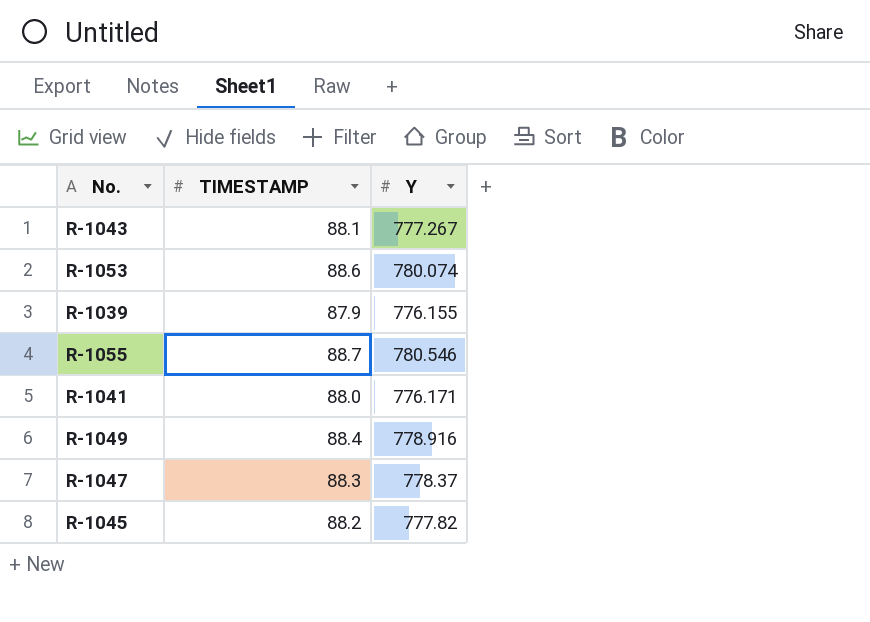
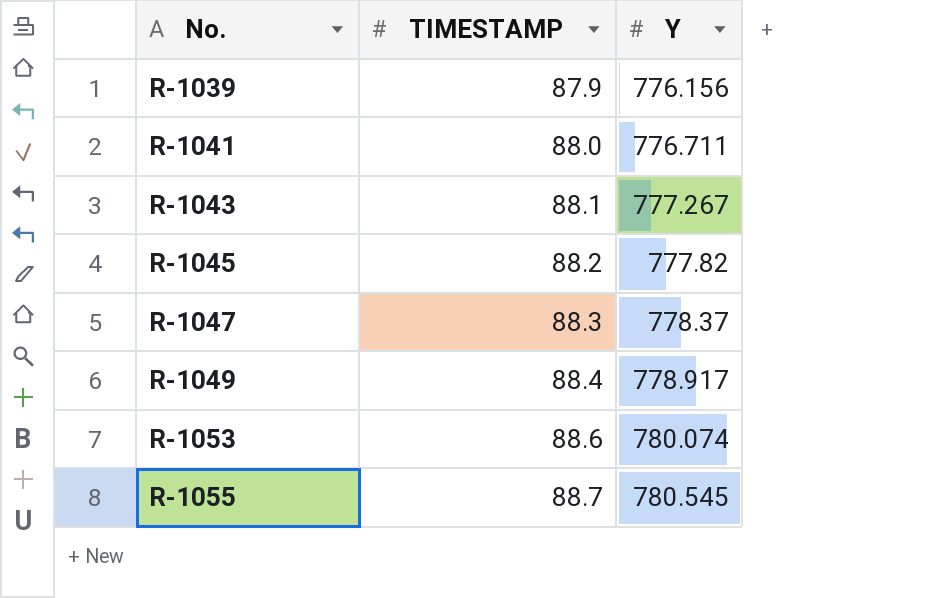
row order: none -> No. ascending
R-1039 | Y: 776.155 -> 776.156
R-1041 | Y: 776.171 -> 776.711
R-1049 | Y: 778.916 -> 778.917
R-1055 | Y: 780.546 -> 780.545

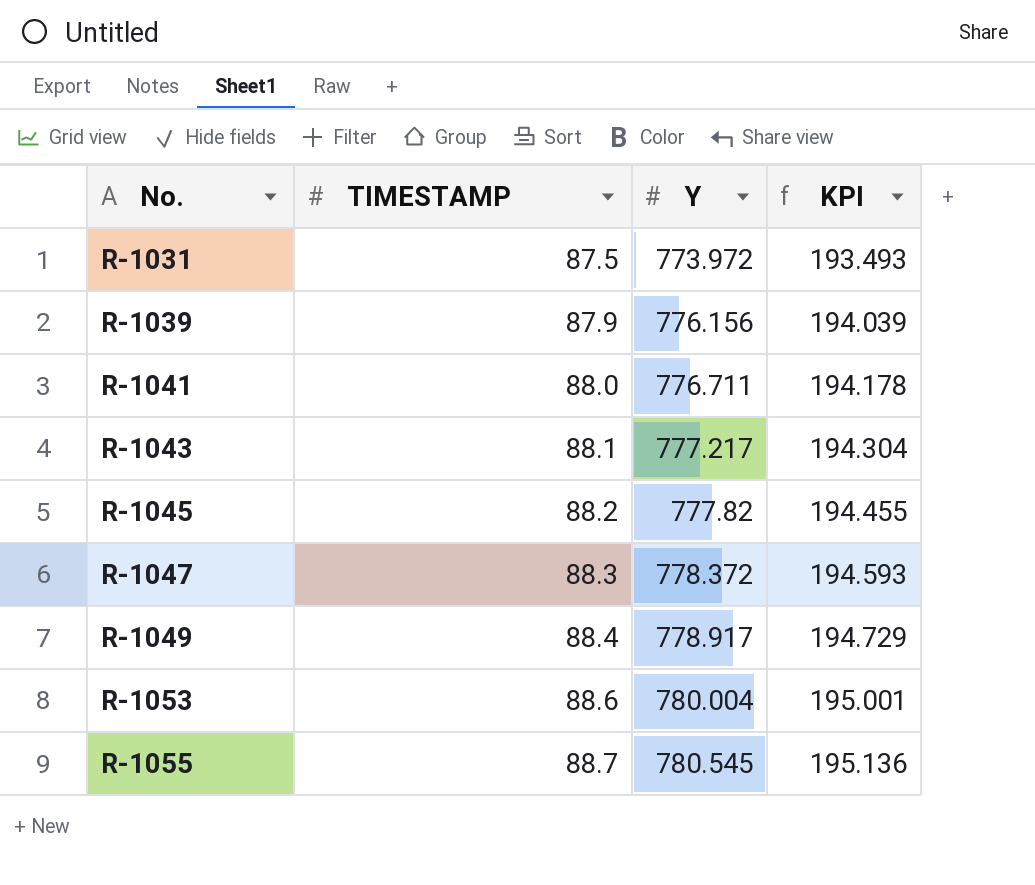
column KPI | formula: none -> [Y] * 0.25
row R-1031: none -> 87.5 | 773.972 | 193.493
R-1043 | Y: 777.267 -> 777.217
R-1047 | Y: 778.37 -> 778.372
R-1053 | Y: 780.074 -> 780.004

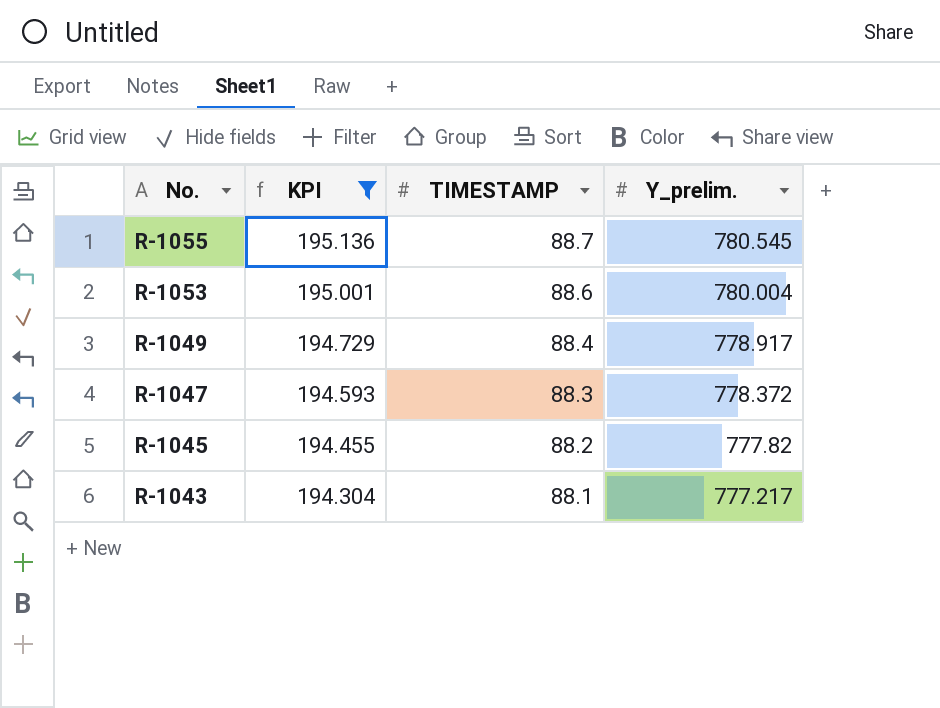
filter: none -> KPI >= 194.304
row order: No. ascending -> No. descending
column KPI | position: 4 -> 2
column name: Y -> Y_prelim.

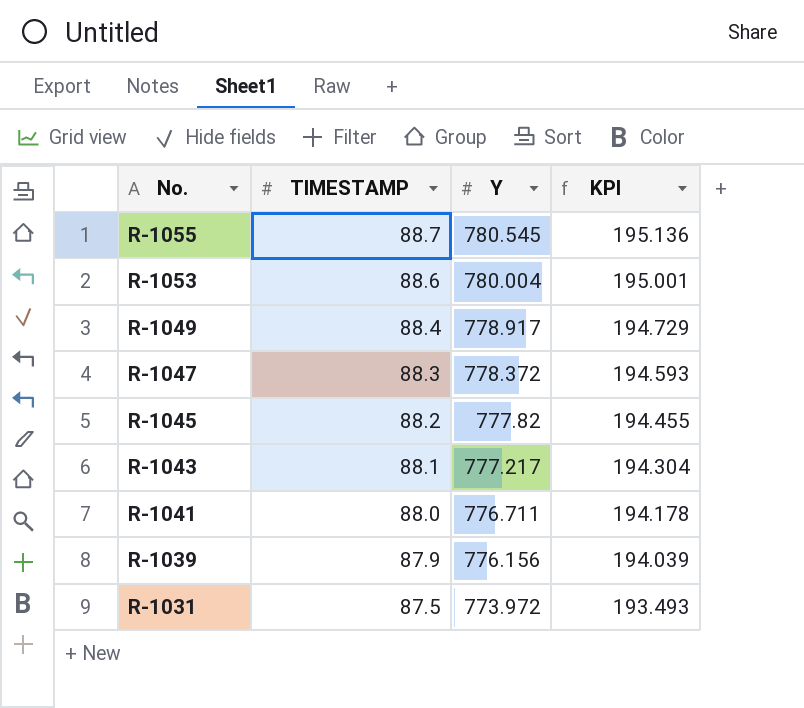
filter: KPI >= 194.304 -> none
column name: Y_prelim. -> Y
column KPI | position: 2 -> 4

